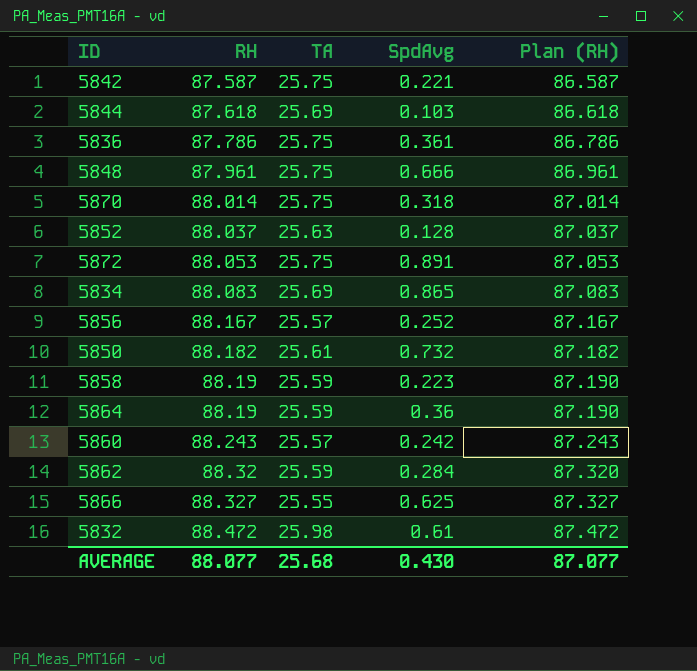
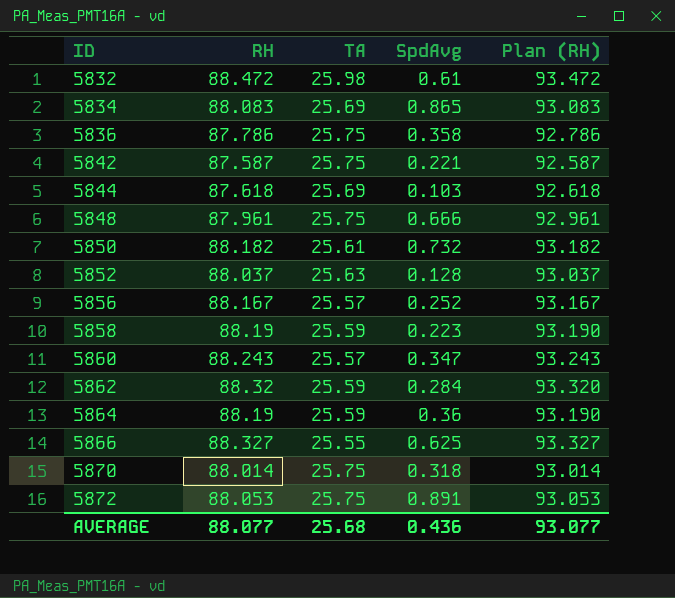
row order: RH ascending -> ID ascending
column Plan (RH) | formula: [RH] - 1 -> [RH] + 5
5836 | SpdAvg: 0.361 -> 0.358
5860 | SpdAvg: 0.242 -> 0.347
AVERAGE | SpdAvg: 0.430 -> 0.436
AVERAGE | Plan (RH): 87.077 -> 93.077

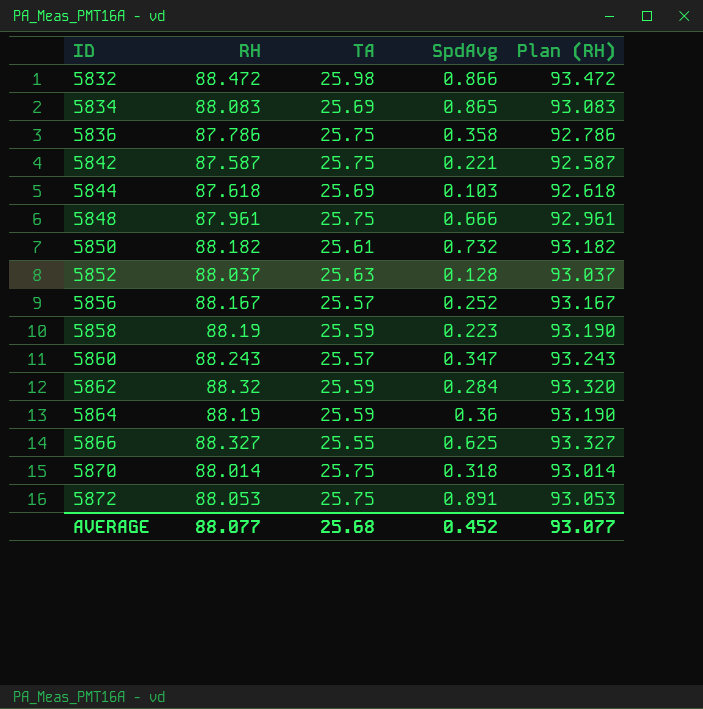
5832 | SpdAvg: 0.61 -> 0.866
AVERAGE | SpdAvg: 0.436 -> 0.452

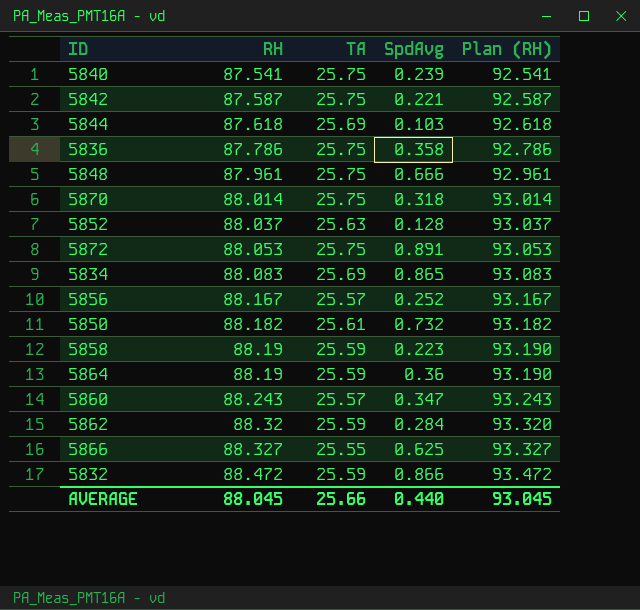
row order: ID ascending -> RH ascending
row 5840: none -> 87.541 | 25.75 | 0.239 | 92.541
5832 | TA: 25.98 -> 25.59
AVERAGE | RH: 88.077 -> 88.045
AVERAGE | TA: 25.68 -> 25.66
AVERAGE | SpdAvg: 0.452 -> 0.440
AVERAGE | Plan (RH): 93.077 -> 93.045

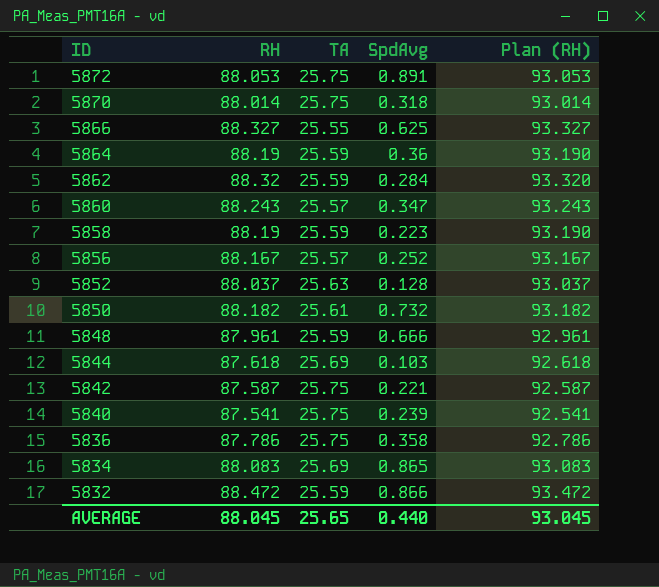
row order: RH ascending -> ID descending
5848 | TA: 25.75 -> 25.59
AVERAGE | TA: 25.66 -> 25.65

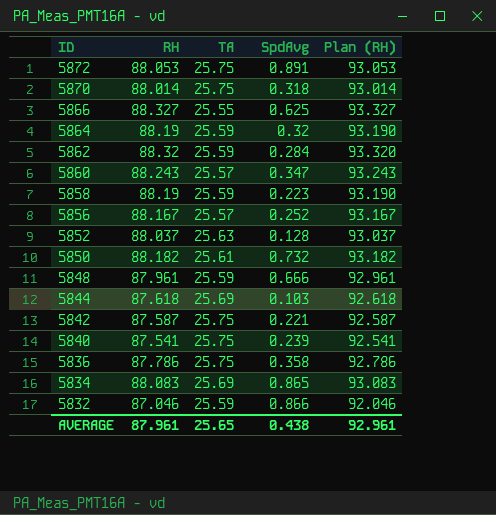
5864 | SpdAvg: 0.36 -> 0.32
5832 | RH: 88.472 -> 87.046
5832 | Plan (RH): 93.472 -> 92.046
AVERAGE | RH: 88.045 -> 87.961
AVERAGE | SpdAvg: 0.440 -> 0.438
AVERAGE | Plan (RH): 93.045 -> 92.961

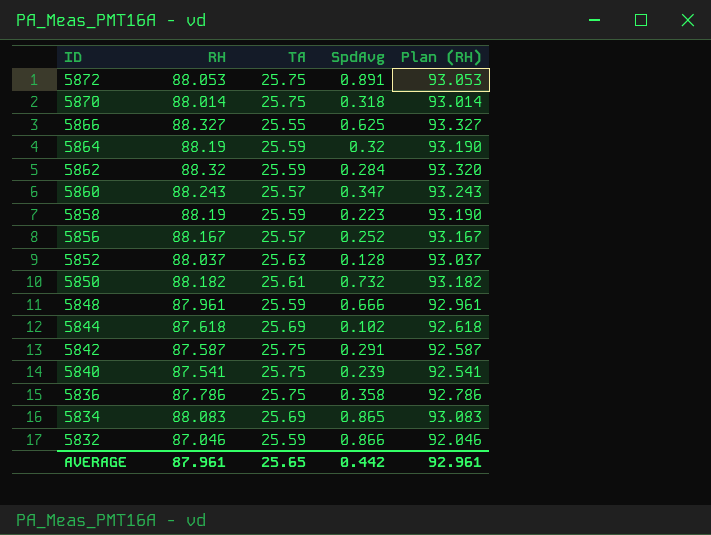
5844 | SpdAvg: 0.103 -> 0.102
5842 | SpdAvg: 0.221 -> 0.291
AVERAGE | SpdAvg: 0.438 -> 0.442

